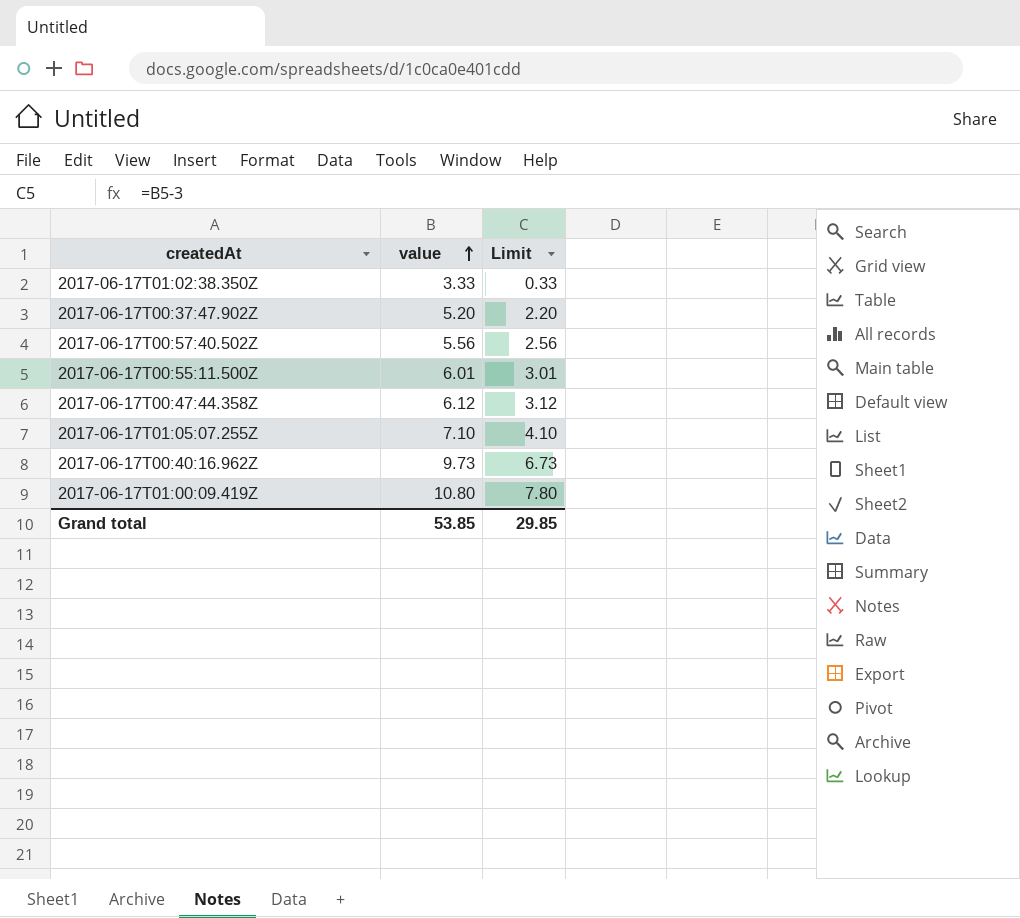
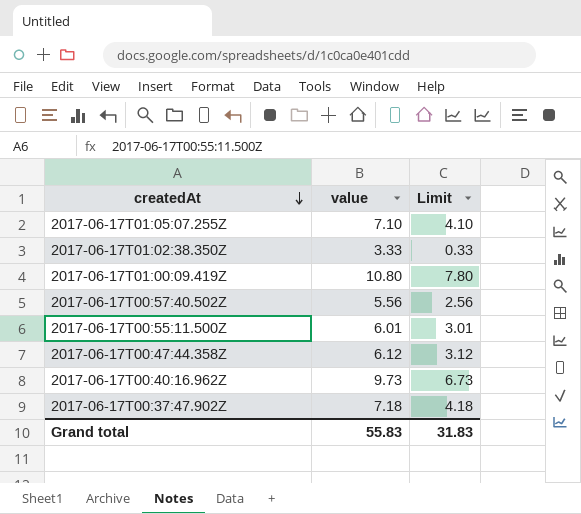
row order: value ascending -> createdAt descending
2017-06-17T00:37:47.902Z | value: 5.20 -> 7.18
2017-06-17T00:37:47.902Z | Limit: 2.20 -> 4.18
Grand total | value: 53.85 -> 55.83
Grand total | Limit: 29.85 -> 31.83

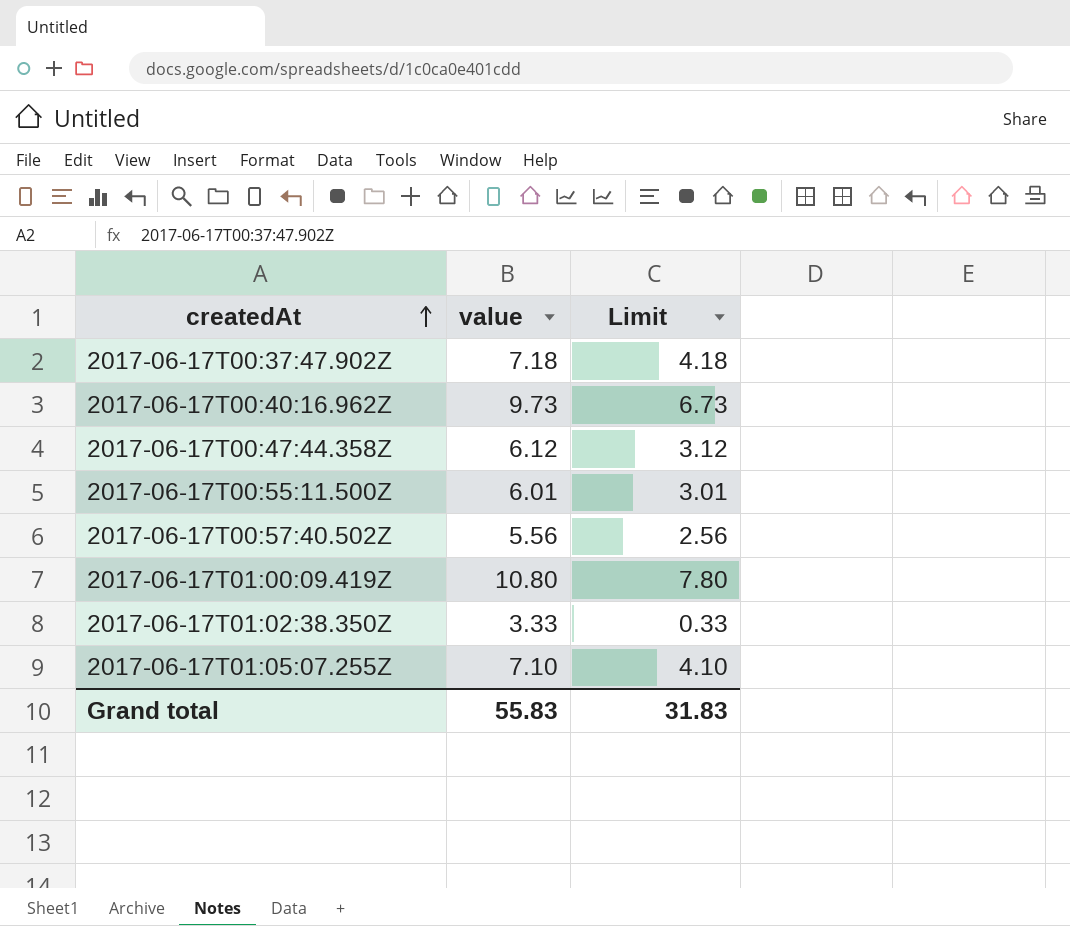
row order: createdAt descending -> createdAt ascending

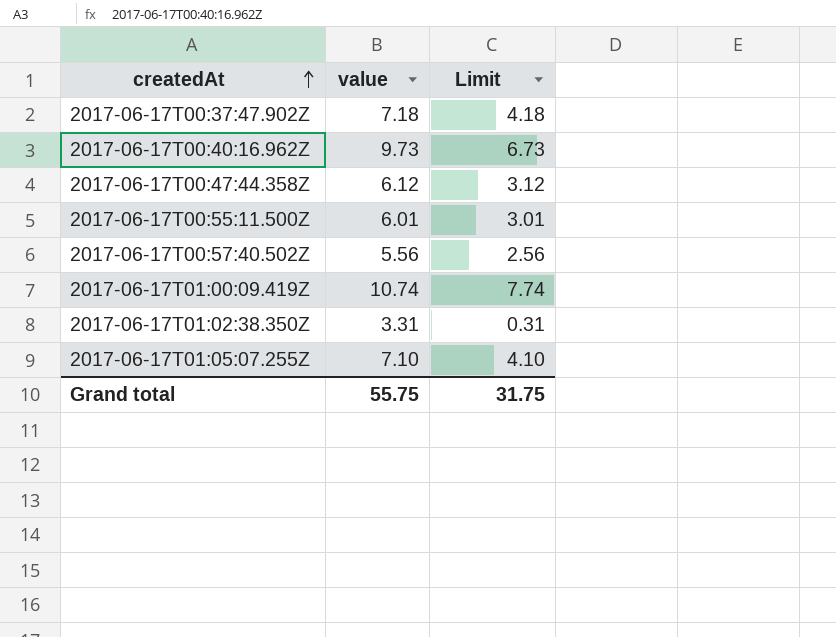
2017-06-17T01:00:09.419Z | value: 10.80 -> 10.74
2017-06-17T01:00:09.419Z | Limit: 7.80 -> 7.74
2017-06-17T01:02:38.350Z | value: 3.33 -> 3.31
2017-06-17T01:02:38.350Z | Limit: 0.33 -> 0.31
Grand total | value: 55.83 -> 55.75
Grand total | Limit: 31.83 -> 31.75

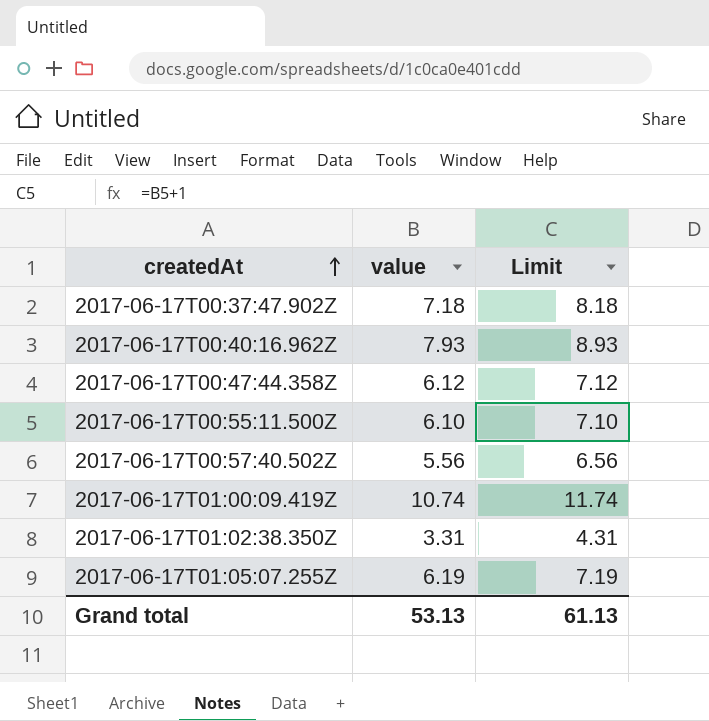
column Limit | formula: [value] - 3 -> [value] + 1
2017-06-17T00:40:16.962Z | value: 9.73 -> 7.93
2017-06-17T00:55:11.500Z | value: 6.01 -> 6.10
2017-06-17T01:05:07.255Z | value: 7.10 -> 6.19
Grand total | value: 55.75 -> 53.13
Grand total | Limit: 31.75 -> 61.13

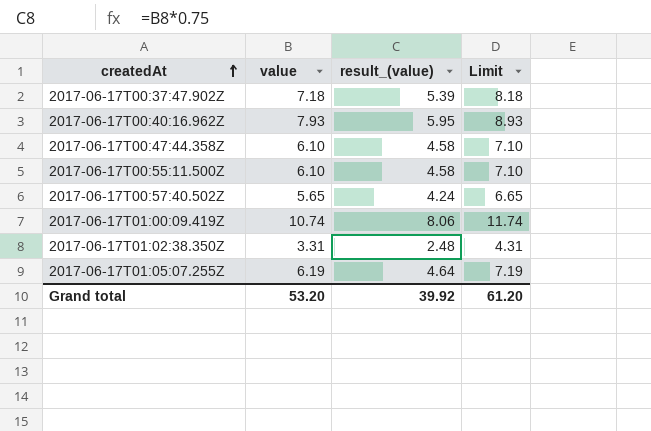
column result_(value) | formula: none -> [value] * 0.75
2017-06-17T00:47:44.358Z | value: 6.12 -> 6.10
2017-06-17T00:47:44.358Z | Limit: 7.12 -> 7.10
2017-06-17T00:57:40.502Z | value: 5.56 -> 5.65
2017-06-17T00:57:40.502Z | Limit: 6.56 -> 6.65
Grand total | value: 53.13 -> 53.20
Grand total | Limit: 61.13 -> 61.20

